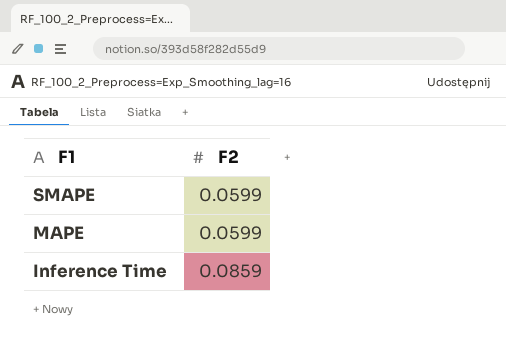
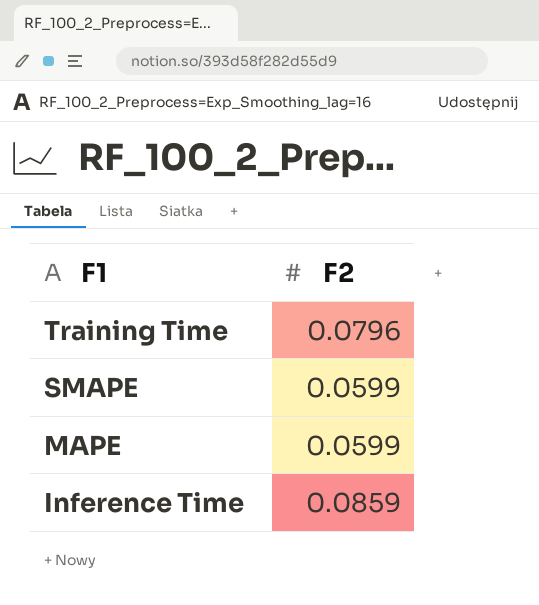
row Training Time: none -> 0.0796

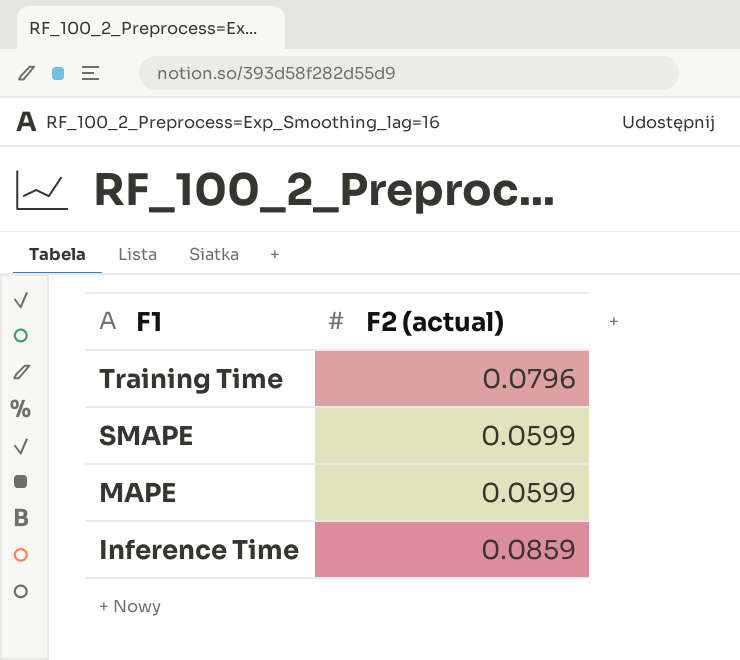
column name: F2 -> F2 (actual)

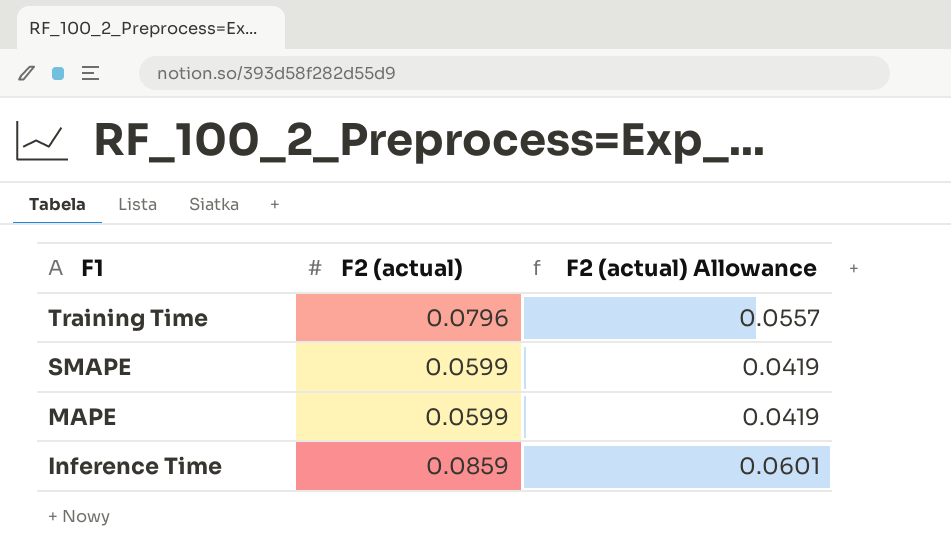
column F2 (actual) Allowance | formula: none -> [F2 (actual)] * 0.7

